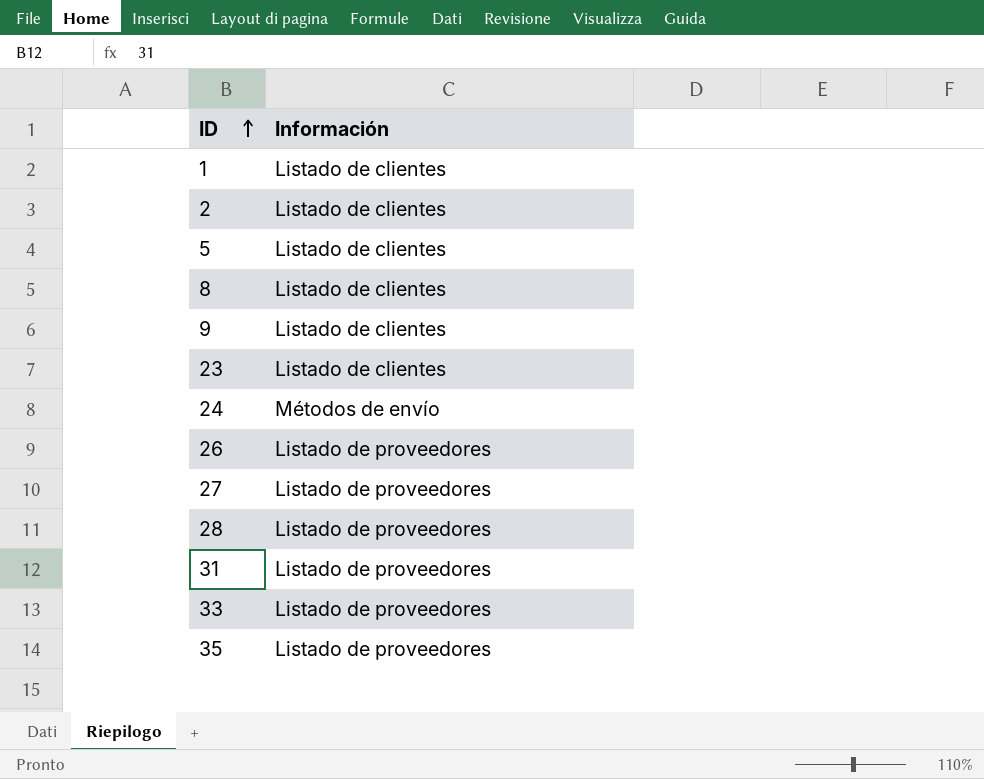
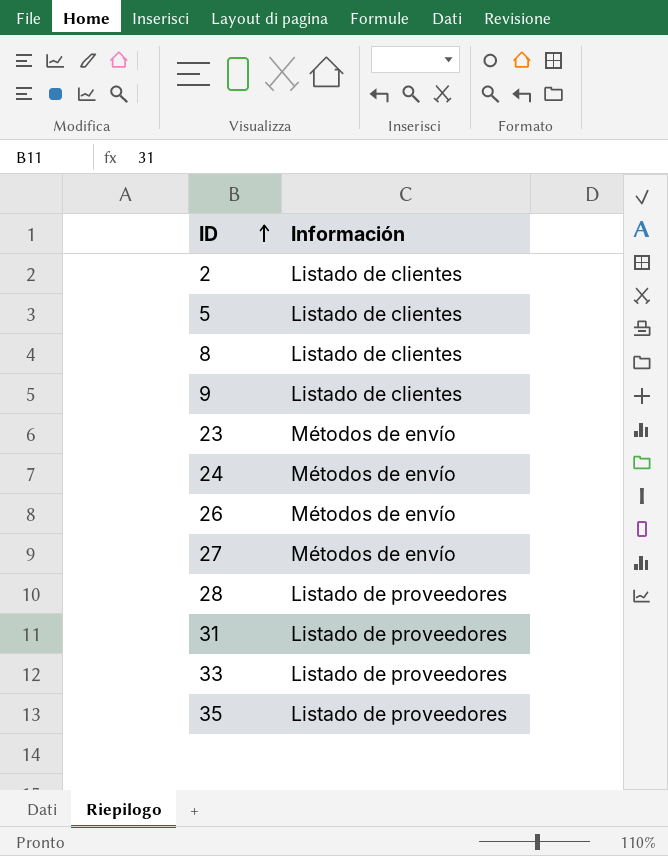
row 1: Listado de clientes -> none
23 | Información: Listado de clientes -> Métodos de envío
26 | Información: Listado de proveedores -> Métodos de envío
27 | Información: Listado de proveedores -> Métodos de envío

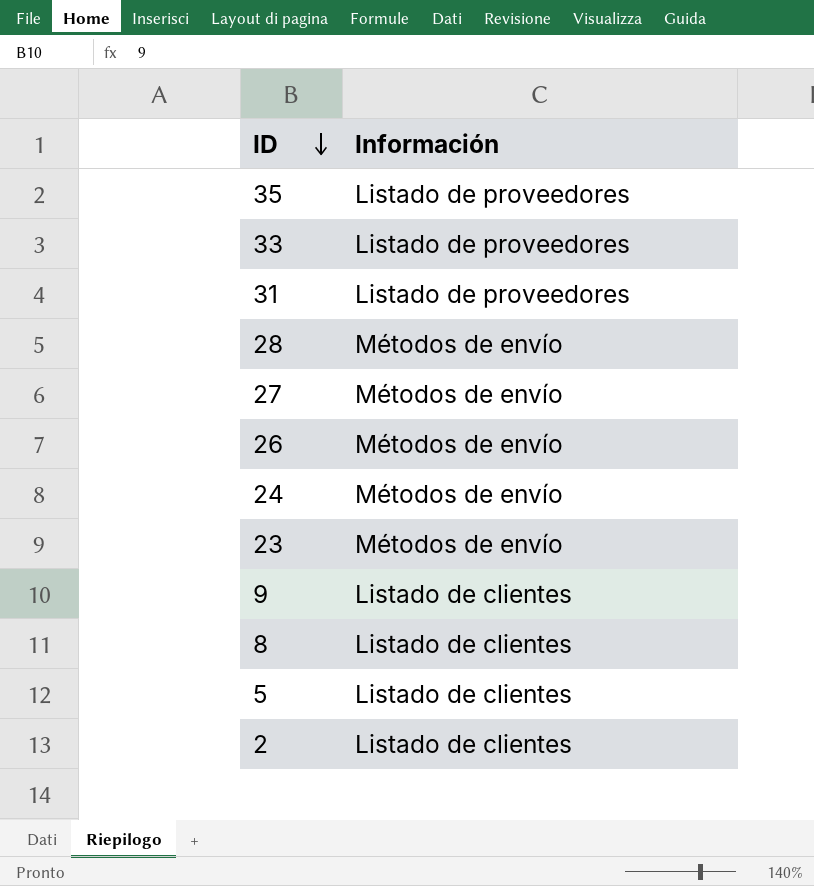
row order: ID ascending -> ID descending
28 | Información: Listado de proveedores -> Métodos de envío

